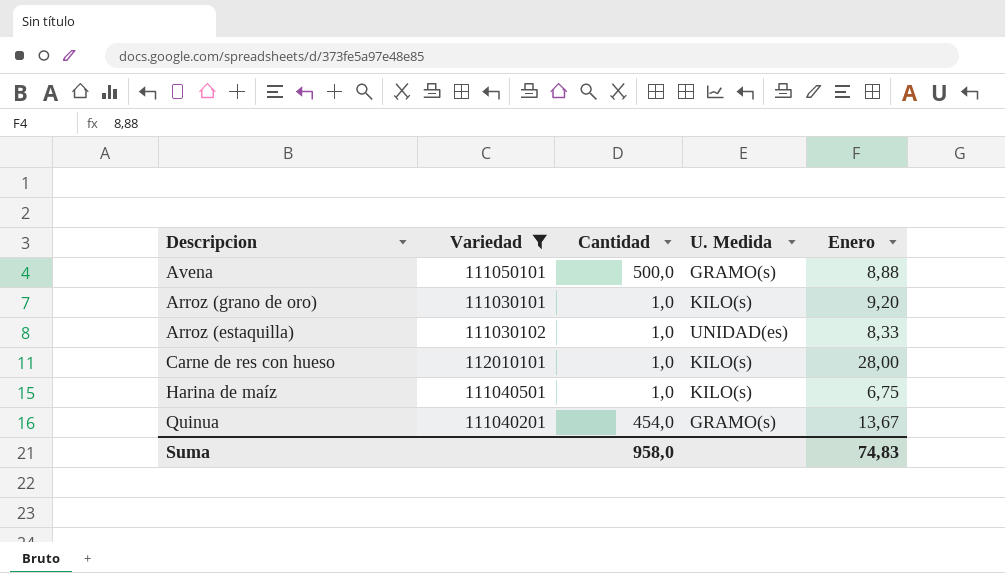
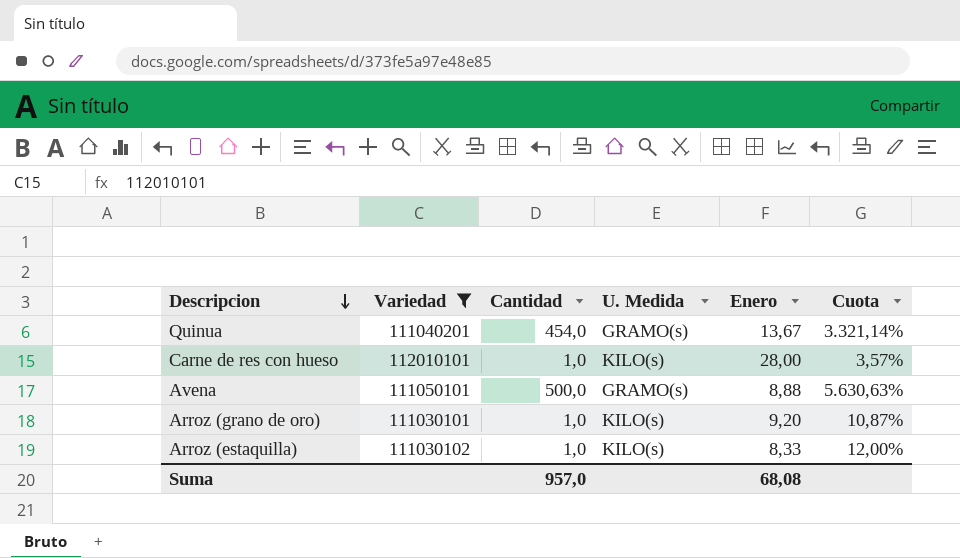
row order: none -> Descripcion descending
column Cuota | formula: none -> [Cantidad] / [Enero]
row Harina de maíz: 111040501 | 1,0 | KILO(s) | 6,75 -> none
Arroz (estaquilla) | U. Medida: UNIDAD(es) -> KILO(s)
Suma | Cantidad: 958,0 -> 957,0
Suma | Enero: 74,83 -> 68,08

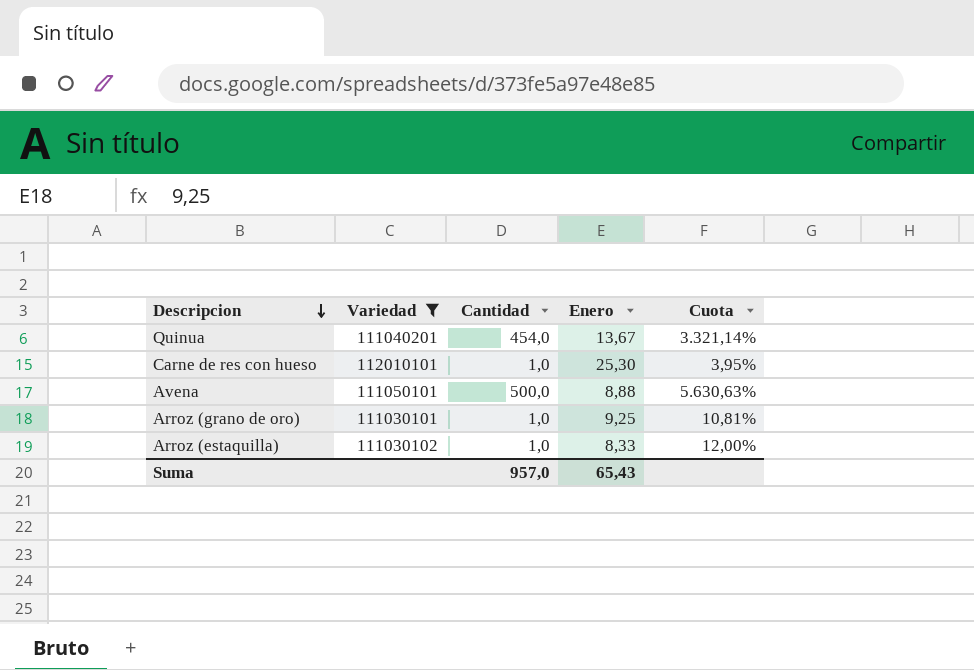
column U. Medida | position: 4 -> none
Carne de res con hueso | Enero: 28,00 -> 25,30
Carne de res con hueso | Cuota: 3,57% -> 3,95%
Arroz (grano de oro) | Enero: 9,20 -> 9,25
Arroz (grano de oro) | Cuota: 10,87% -> 10,81%
Suma | Enero: 68,08 -> 65,43

